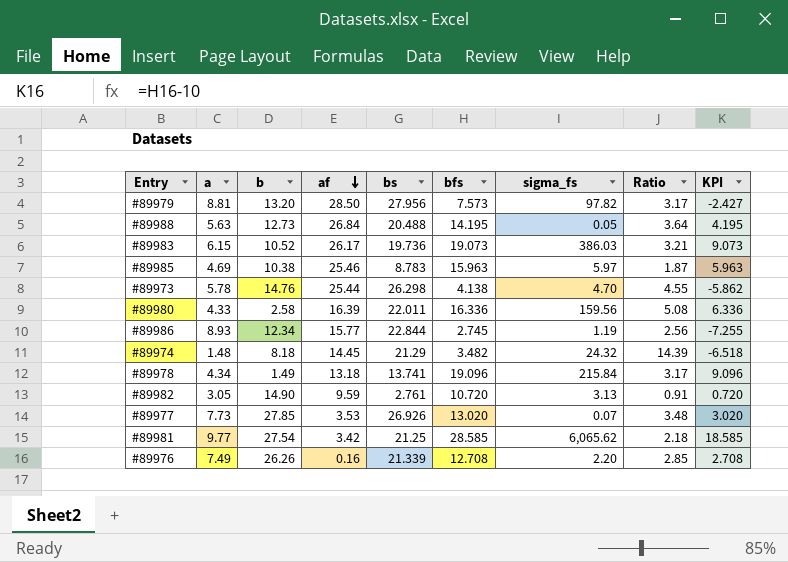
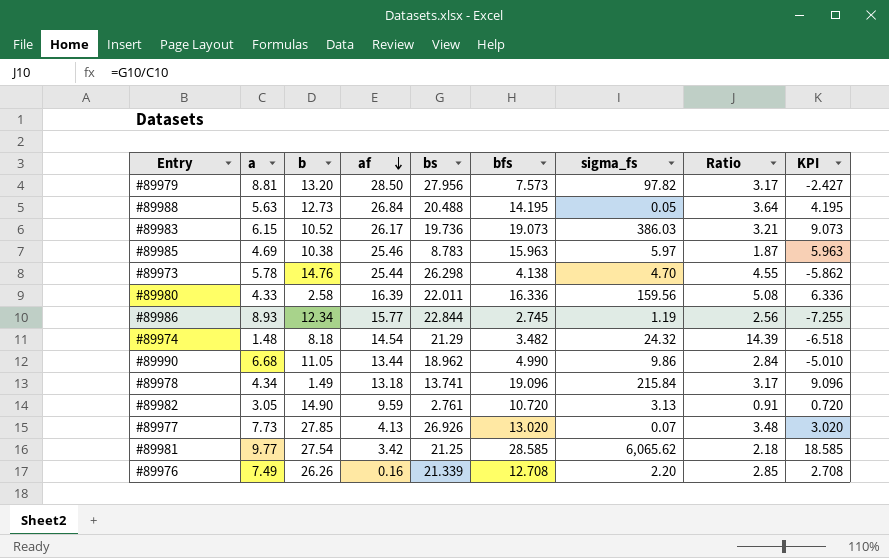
#89974 | af: 14.45 -> 14.54
row #89990: none -> 6.68 | 11.05 | 13.44 | 18.962 | 4.990 | 9.86 | 2.84 | -5.010
#89977 | af: 3.53 -> 4.13

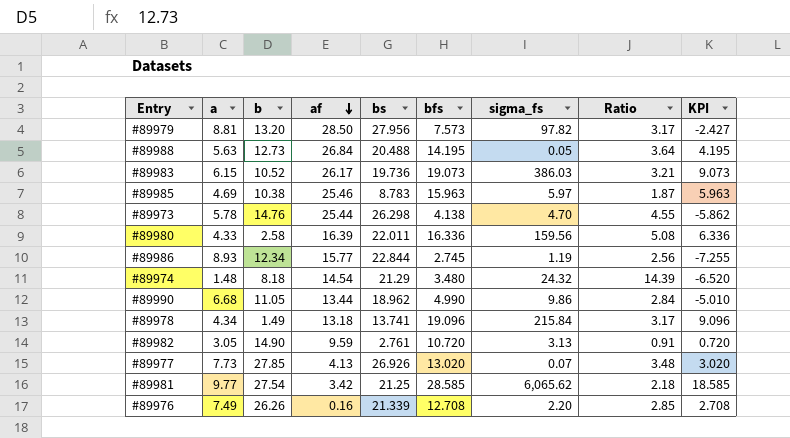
#89974 | bfs: 3.482 -> 3.480
#89974 | KPI: -6.518 -> -6.520

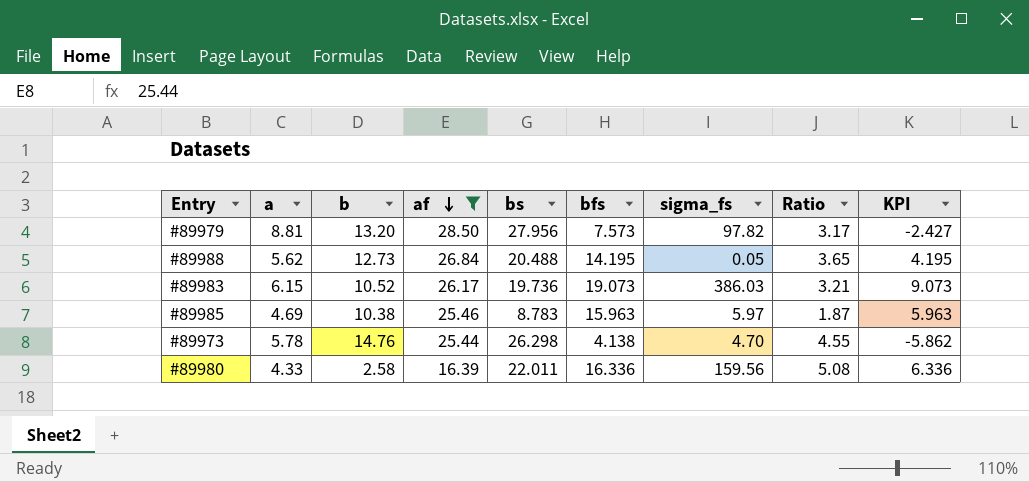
filter: none -> af >= 16.39
#89988 | a: 5.63 -> 5.62
#89988 | Ratio: 3.64 -> 3.65

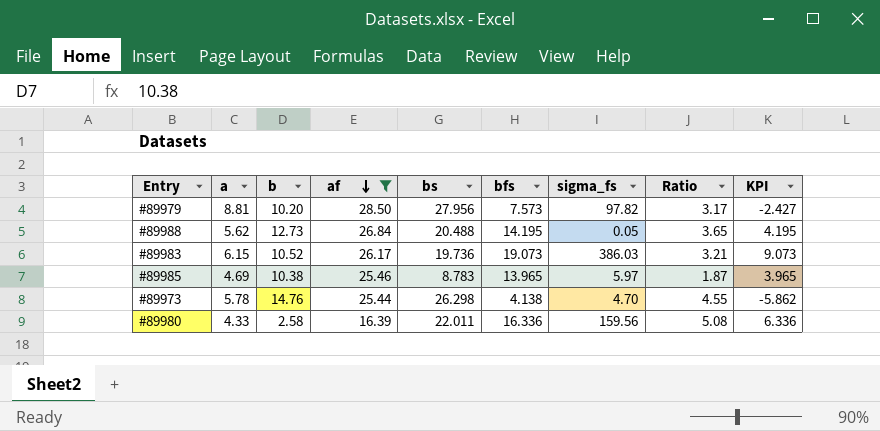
#89979 | b: 13.20 -> 10.20
#89985 | bfs: 15.963 -> 13.965
#89985 | KPI: 5.963 -> 3.965

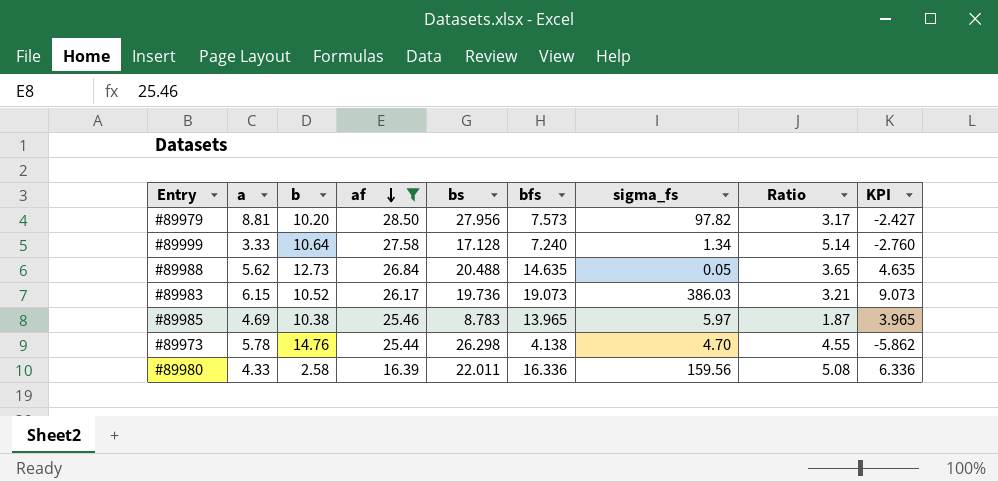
row #89999: none -> 3.33 | 10.64 | 27.58 | 17.128 | 7.240 | 1.34 | 5.14 | -2.760
#89988 | bfs: 14.195 -> 14.635
#89988 | KPI: 4.195 -> 4.635

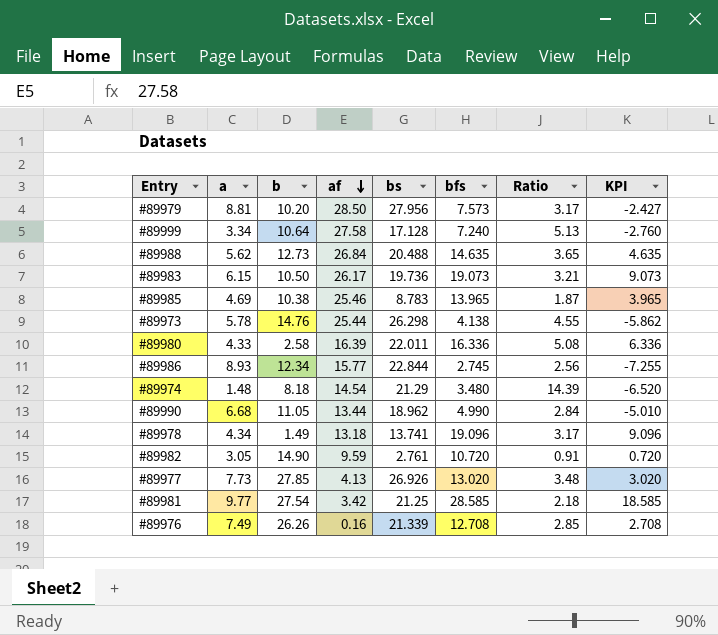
filter: af >= 16.39 -> none
column sigma_fs | position: 7 -> none
#89999 | a: 3.33 -> 3.34
#89999 | Ratio: 5.14 -> 5.13
#89983 | b: 10.52 -> 10.50

